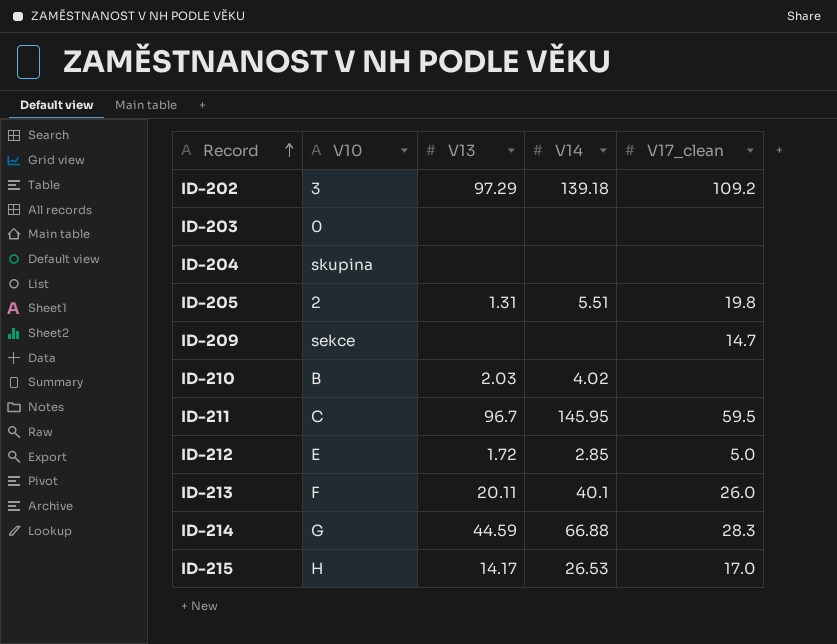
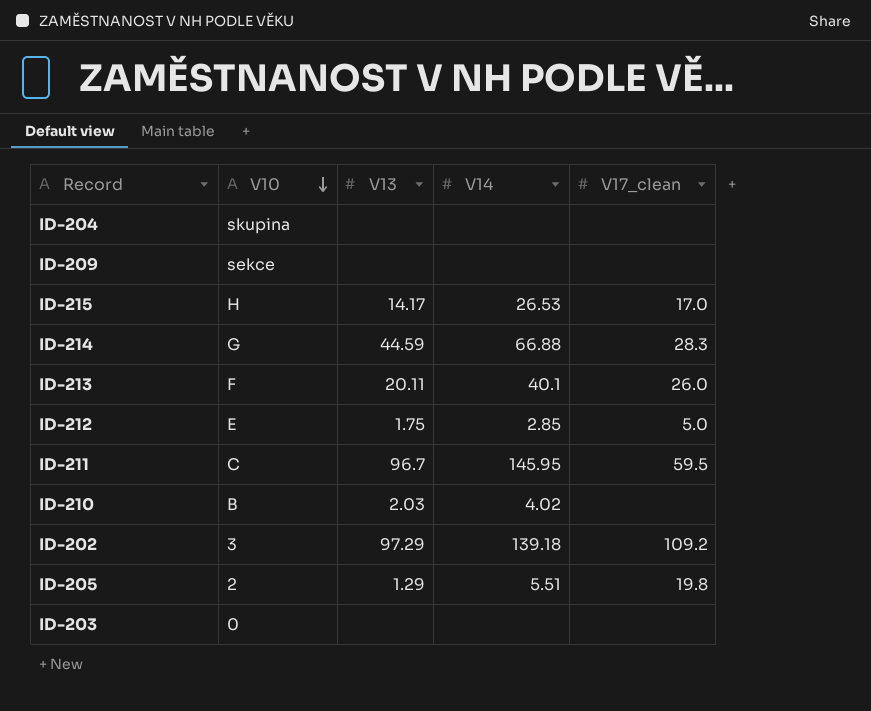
row order: Record ascending -> V10 descending
ID-209 | V17_clean: 14.7 -> none
ID-212 | V13: 1.72 -> 1.75
ID-205 | V13: 1.31 -> 1.29

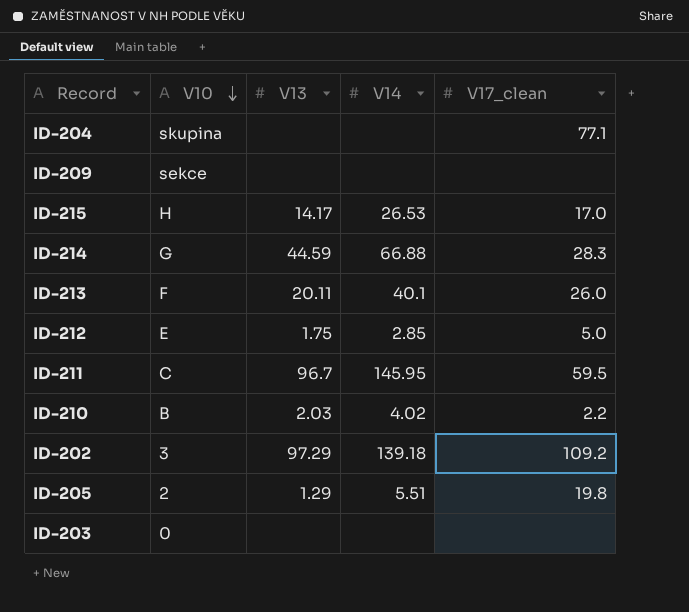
ID-204 | V17_clean: none -> 77.1
ID-210 | V17_clean: none -> 2.2

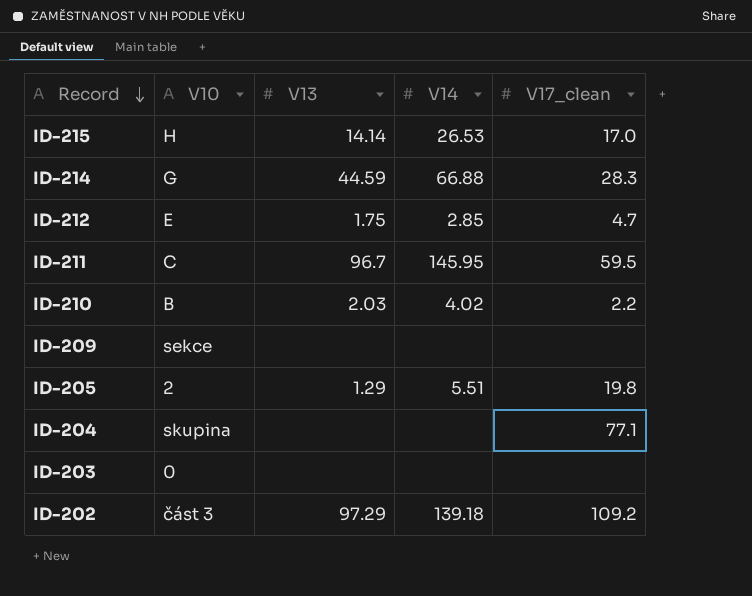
row order: V10 descending -> Record descending
row ID-213: F | 20.11 | 40.1 | 26.0 -> none
ID-215 | V13: 14.17 -> 14.14
ID-212 | V17_clean: 5.0 -> 4.7
ID-202 | V10: 3 -> část 3

